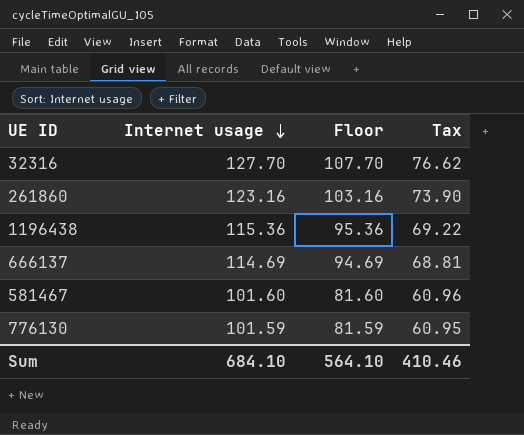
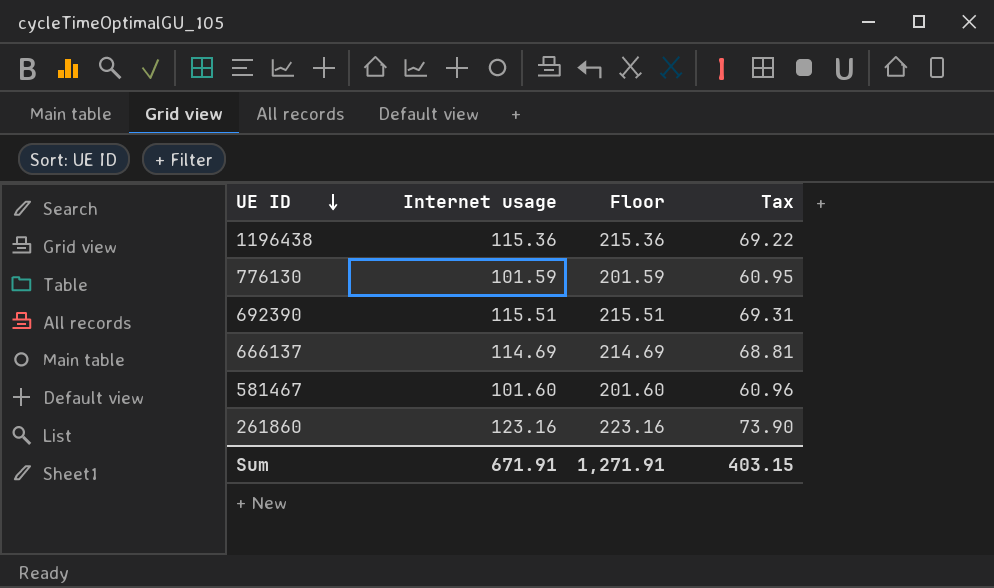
row order: Internet usage descending -> UE ID descending
column Floor | formula: [Internet usage] - 20 -> [Internet usage] + 100
row 32316: 127.70 | 107.70 | 76.62 -> none
row 692390: none -> 115.51 | 215.51 | 69.31
Sum | Internet usage: 684.10 -> 671.91
Sum | Floor: 564.10 -> 1,271.91
Sum | Tax: 410.46 -> 403.15

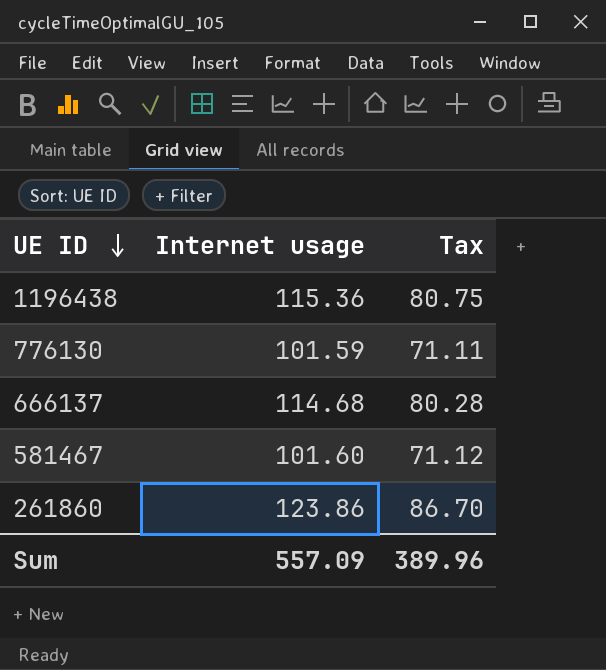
column Floor | formula: [Internet usage] + 100 -> none
column Tax | formula: [Internet usage] * 0.6 -> [Internet usage] * 0.7
row 692390: 115.51 | 215.51 | 69.31 -> none
666137 | Internet usage: 114.69 -> 114.68
261860 | Internet usage: 123.16 -> 123.86
Sum | Internet usage: 671.91 -> 557.09
Sum | Tax: 403.15 -> 389.96

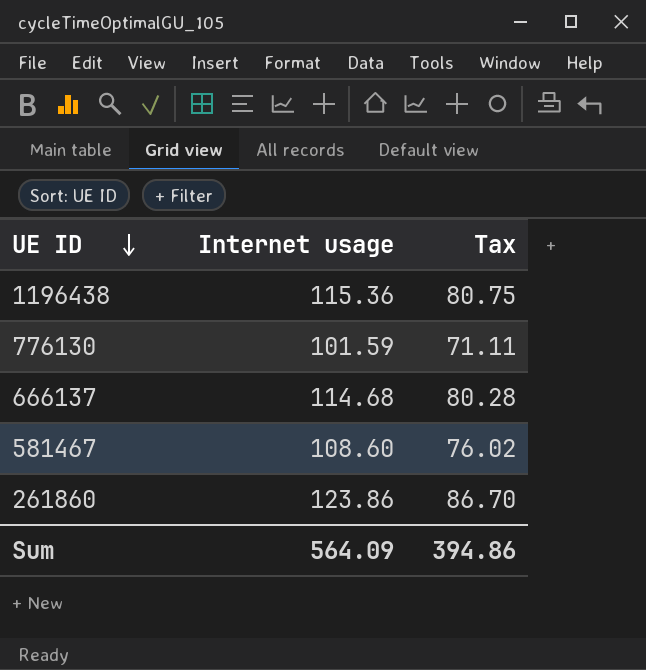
581467 | Internet usage: 101.60 -> 108.60
581467 | Tax: 71.12 -> 76.02
Sum | Internet usage: 557.09 -> 564.09
Sum | Tax: 389.96 -> 394.86

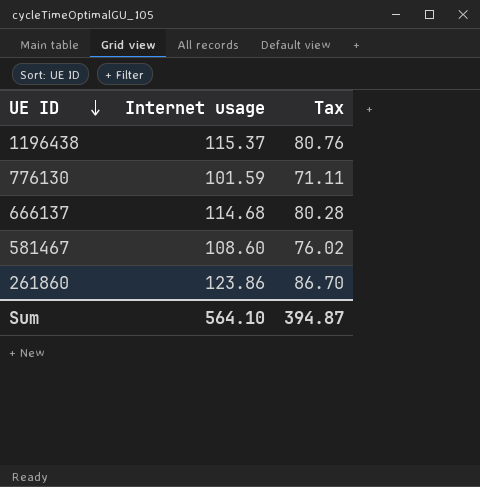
1196438 | Internet usage: 115.36 -> 115.37
1196438 | Tax: 80.75 -> 80.76
Sum | Internet usage: 564.09 -> 564.10
Sum | Tax: 394.86 -> 394.87

